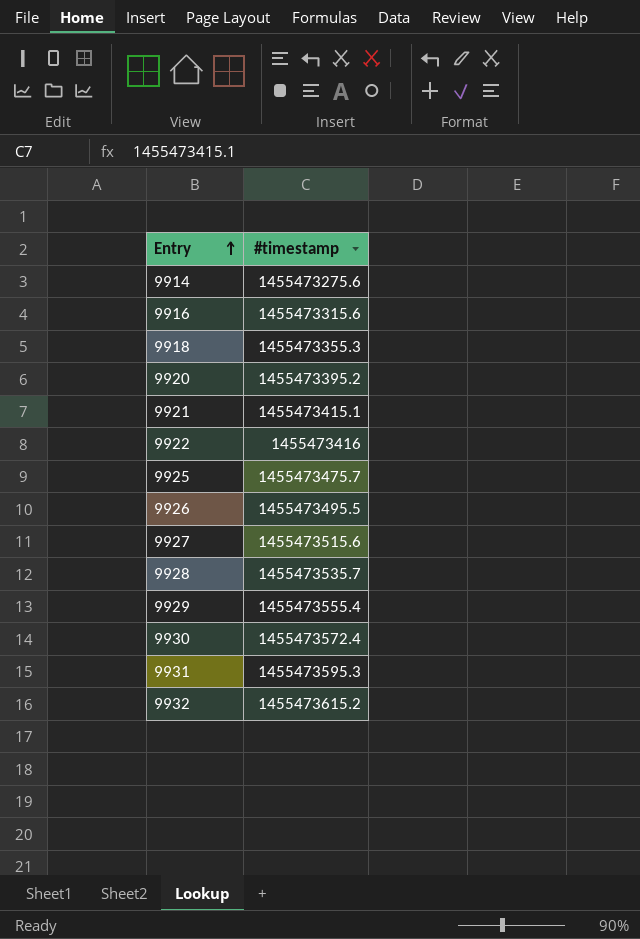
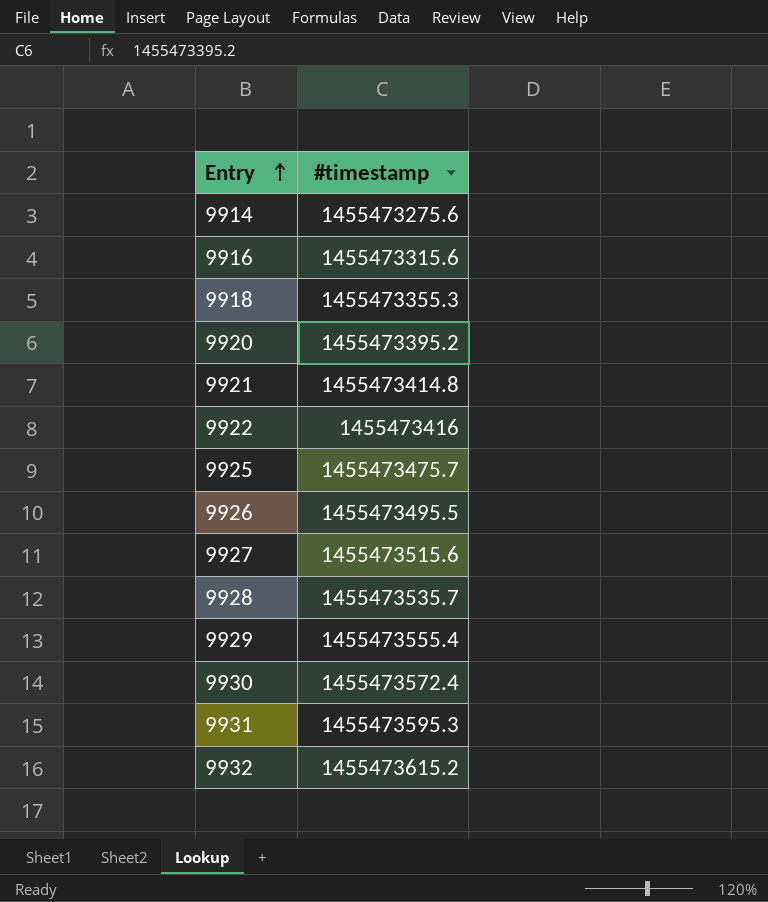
9921 | #timestamp: 1455473415.1 -> 1455473414.8

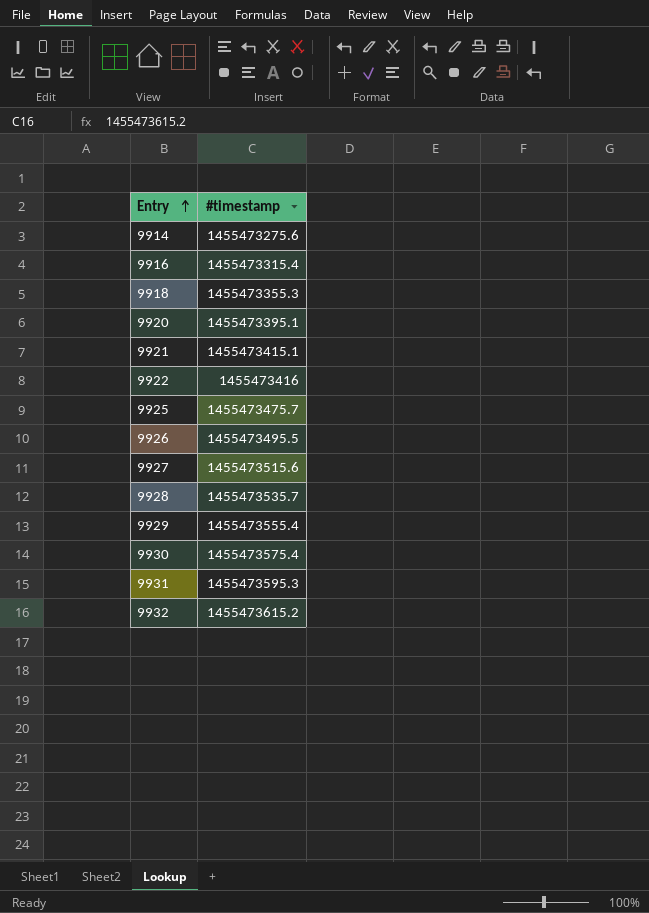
9916 | #timestamp: 1455473315.6 -> 1455473315.4
9920 | #timestamp: 1455473395.2 -> 1455473395.1
9921 | #timestamp: 1455473414.8 -> 1455473415.1
9930 | #timestamp: 1455473572.4 -> 1455473575.4

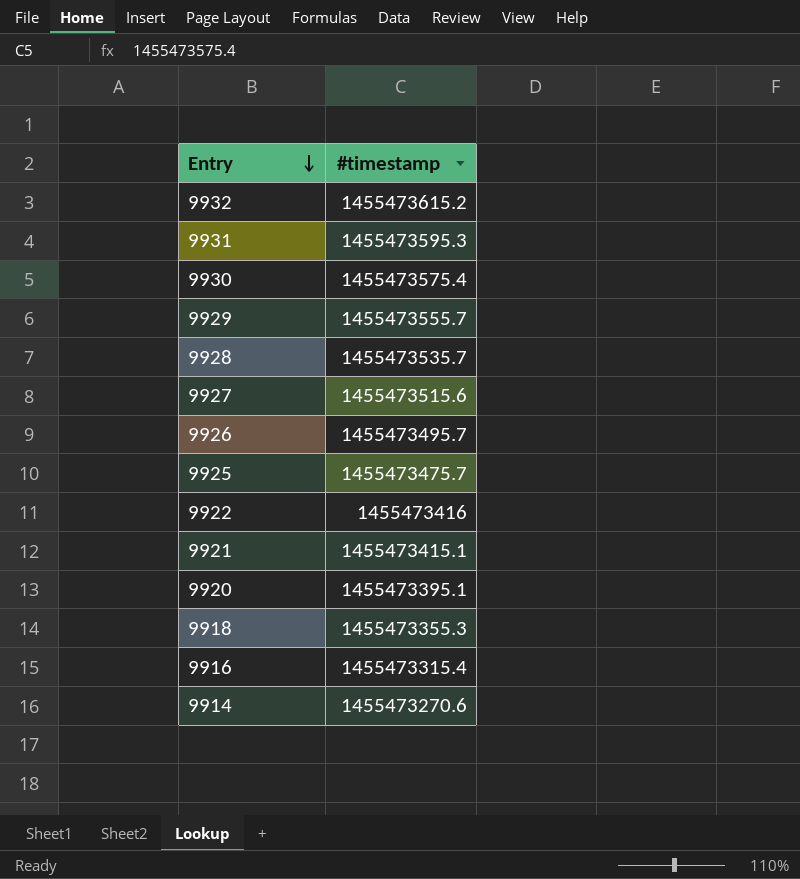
row order: Entry ascending -> Entry descending
9929 | #timestamp: 1455473555.4 -> 1455473555.7
9926 | #timestamp: 1455473495.5 -> 1455473495.7
9914 | #timestamp: 1455473275.6 -> 1455473270.6

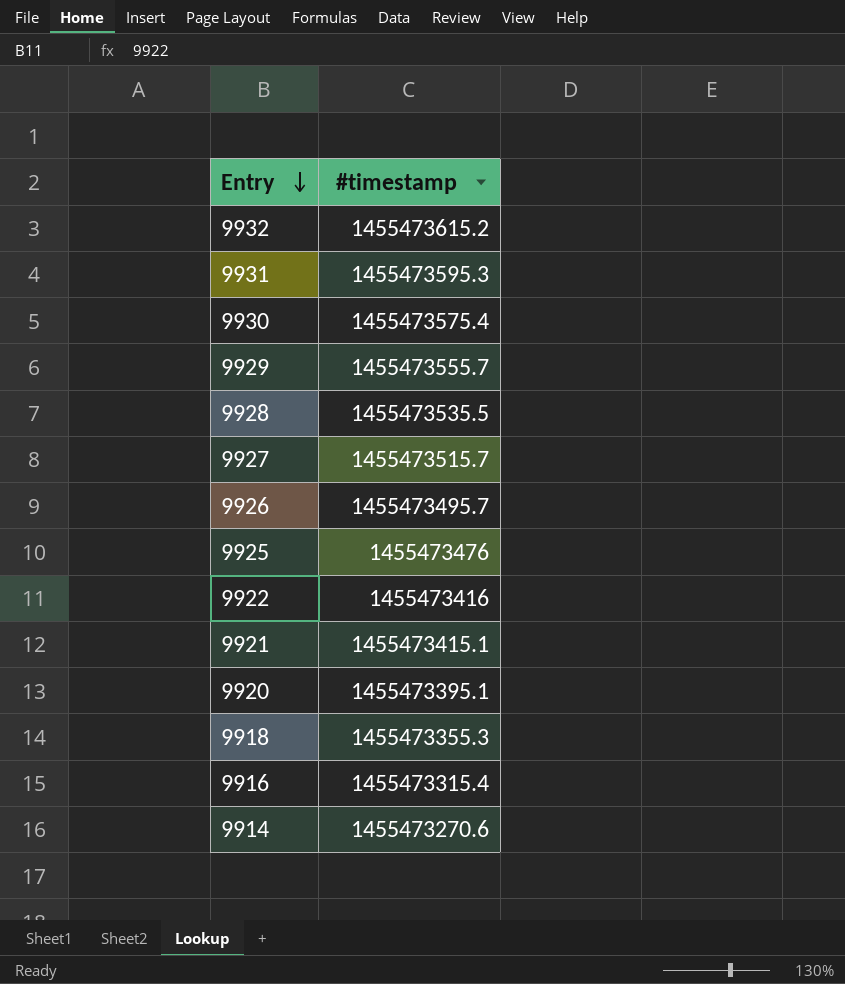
9928 | #timestamp: 1455473535.7 -> 1455473535.5
9927 | #timestamp: 1455473515.6 -> 1455473515.7
9925 | #timestamp: 1455473475.7 -> 1455473476

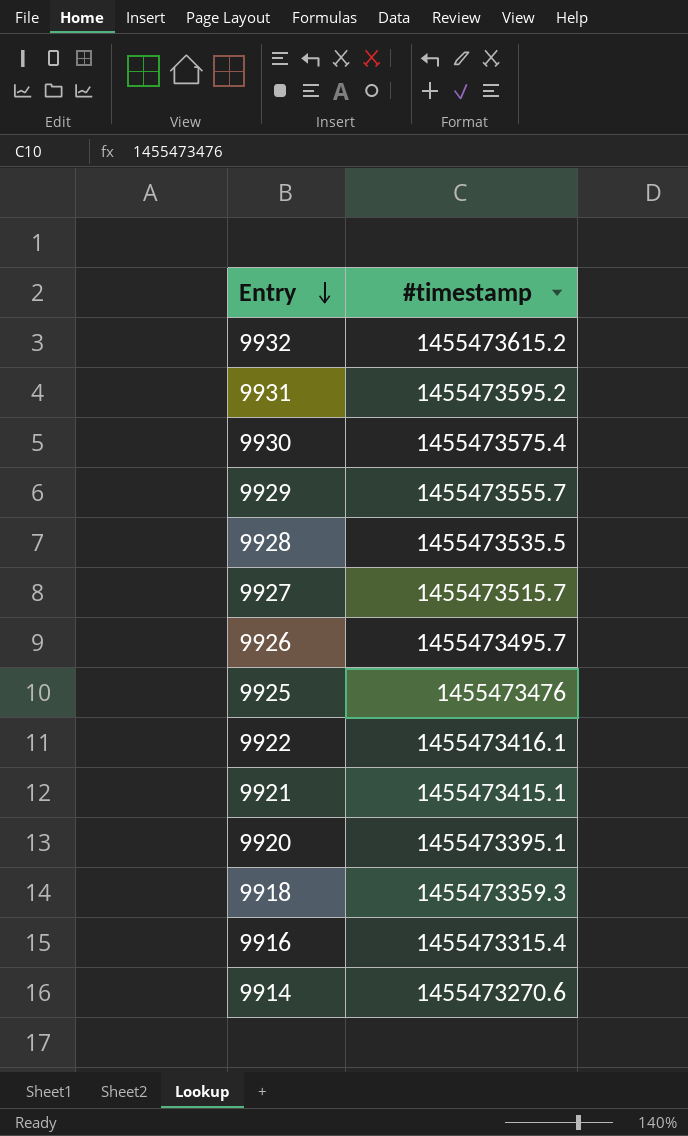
9931 | #timestamp: 1455473595.3 -> 1455473595.2
9922 | #timestamp: 1455473416 -> 1455473416.1
9918 | #timestamp: 1455473355.3 -> 1455473359.3

